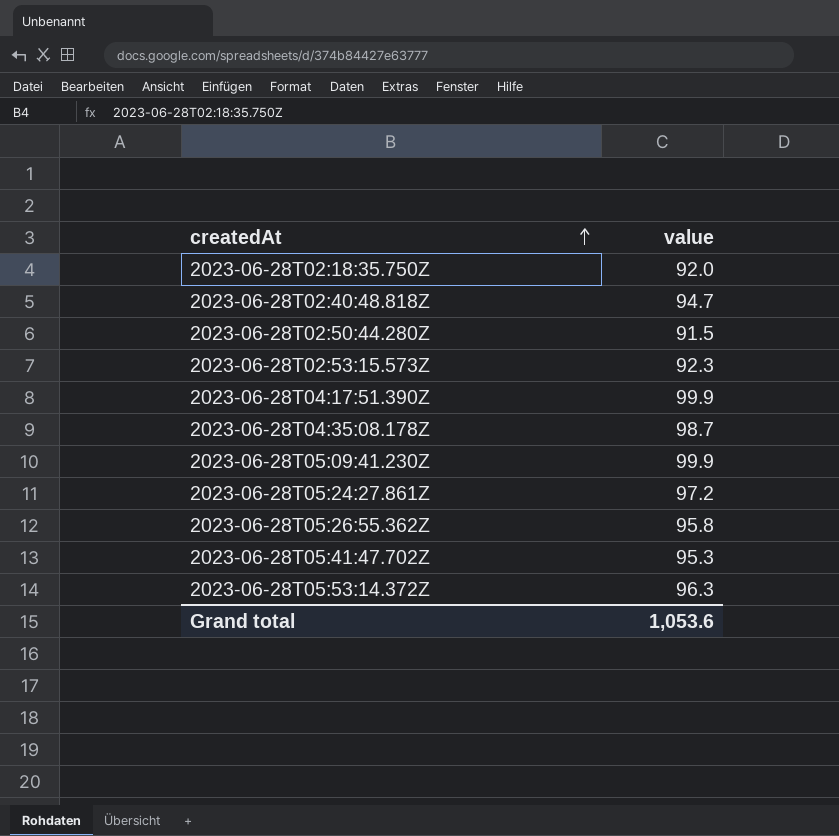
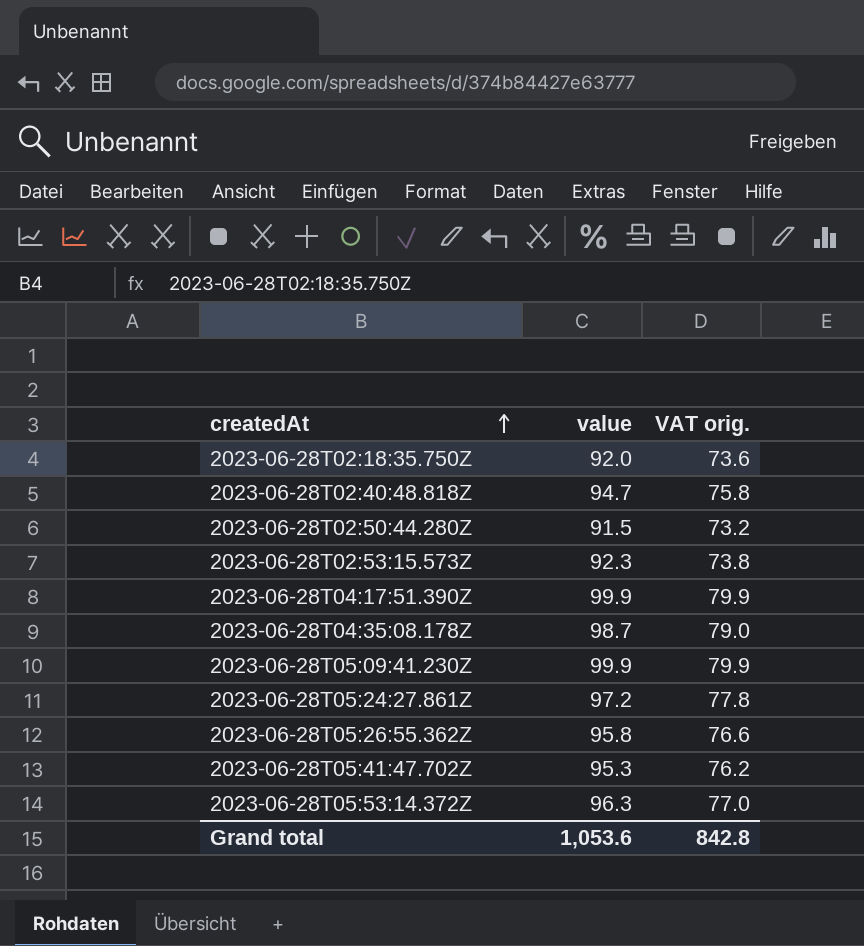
column VAT orig. | formula: none -> [value] * 0.8

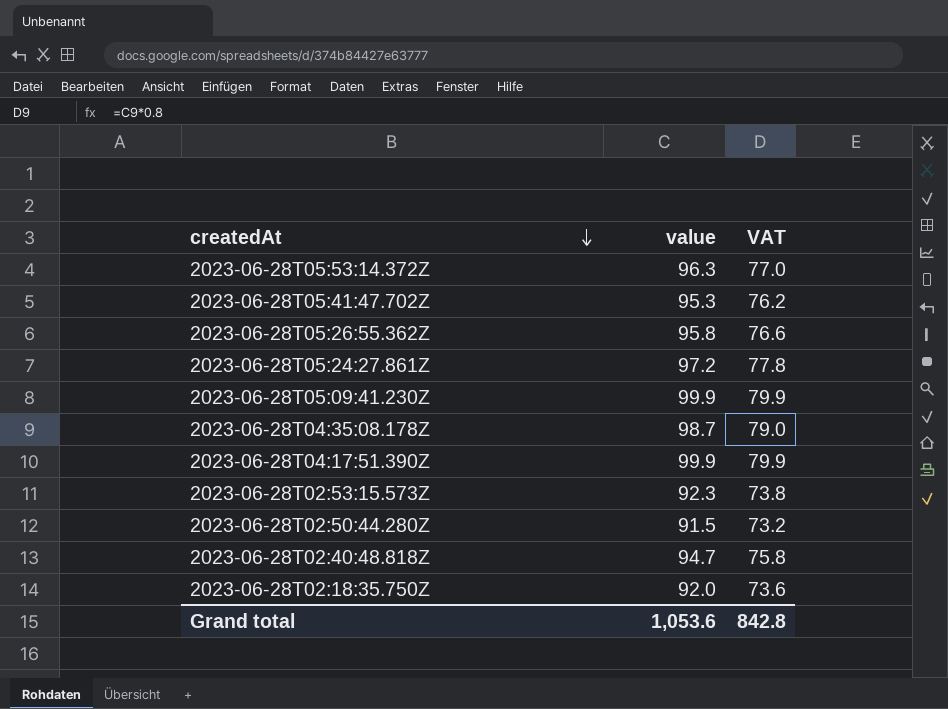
row order: createdAt ascending -> createdAt descending
column name: VAT orig. -> VAT

